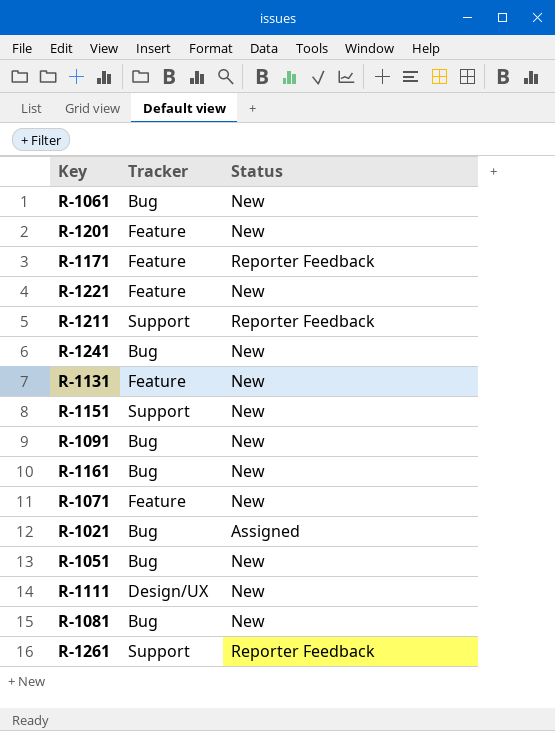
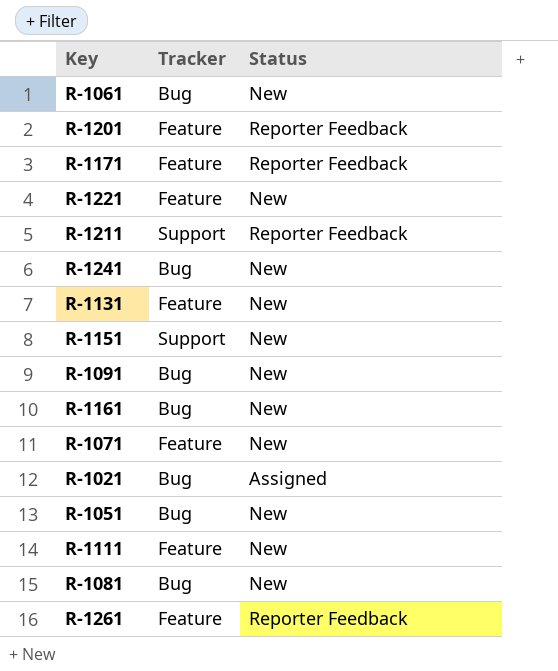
R-1201 | Status: New -> Reporter Feedback
R-1111 | Tracker: Design/UX -> Feature
R-1261 | Tracker: Support -> Feature

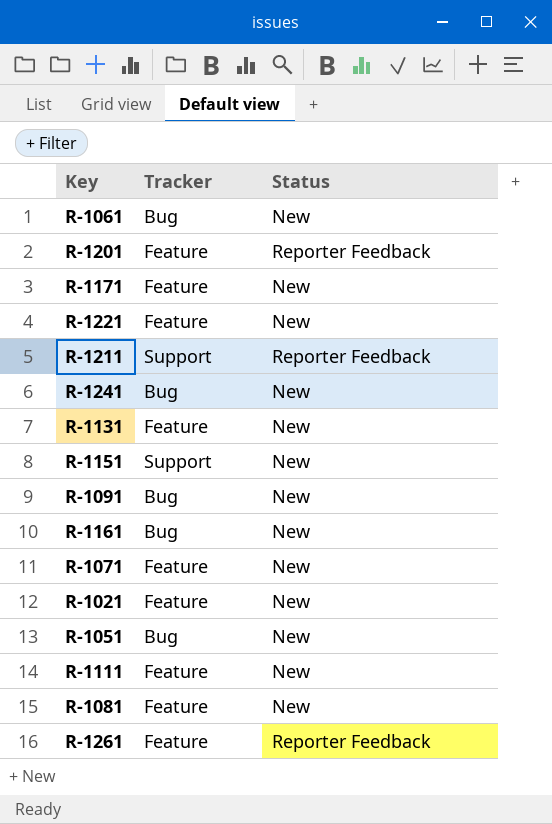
R-1171 | Status: Reporter Feedback -> New
R-1021 | Tracker: Bug -> Feature
R-1021 | Status: Assigned -> New
R-1081 | Tracker: Bug -> Feature

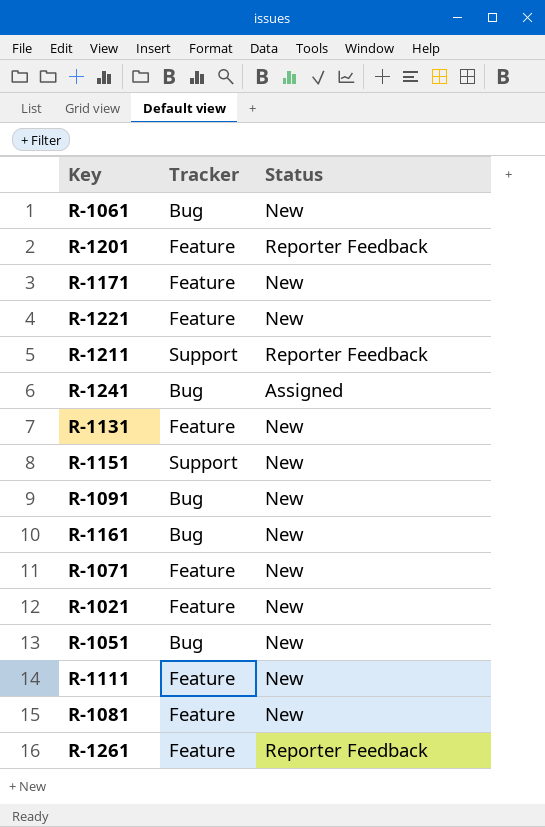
R-1241 | Status: New -> Assigned

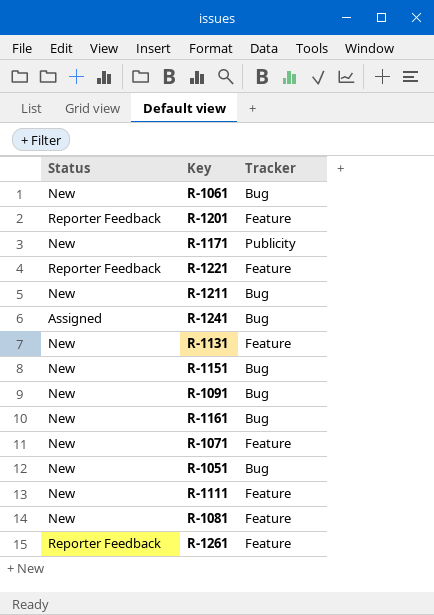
column Status | position: 3 -> 1
row R-1021: Feature | New -> none
R-1171 | Tracker: Feature -> Publicity
R-1221 | Status: New -> Reporter Feedback
R-1211 | Status: Reporter Feedback -> New
R-1211 | Tracker: Support -> Bug
R-1151 | Tracker: Support -> Bug

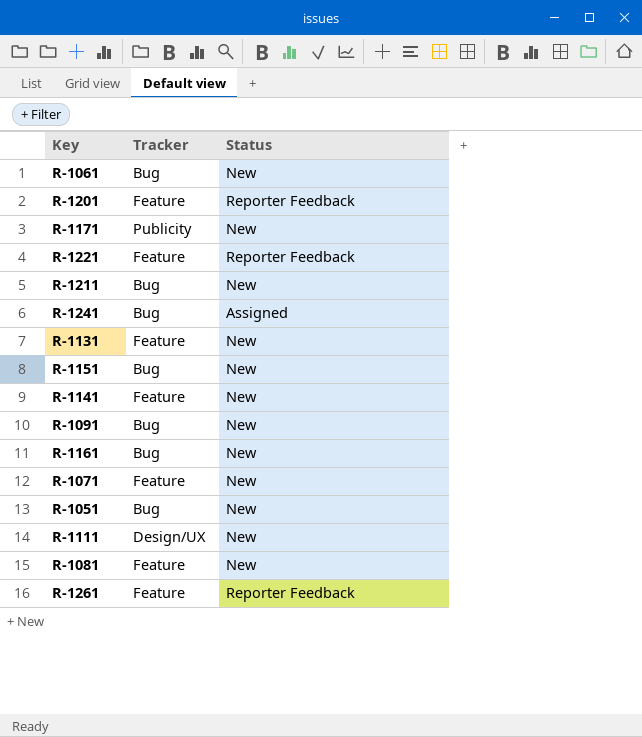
column Status | position: 1 -> 3
row R-1141: none -> Feature | New
R-1111 | Tracker: Feature -> Design/UX

